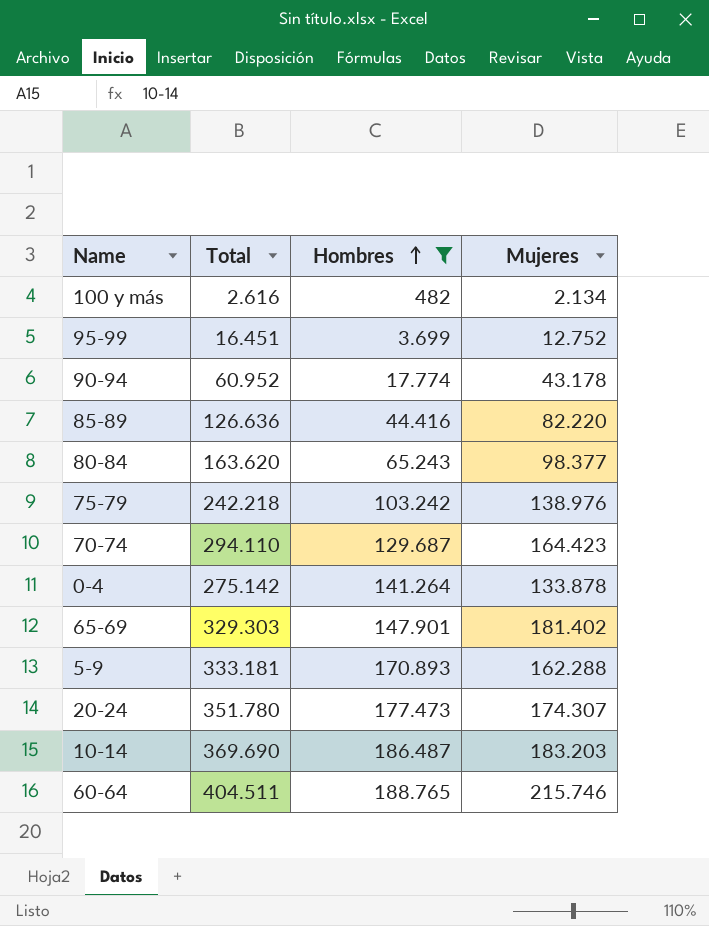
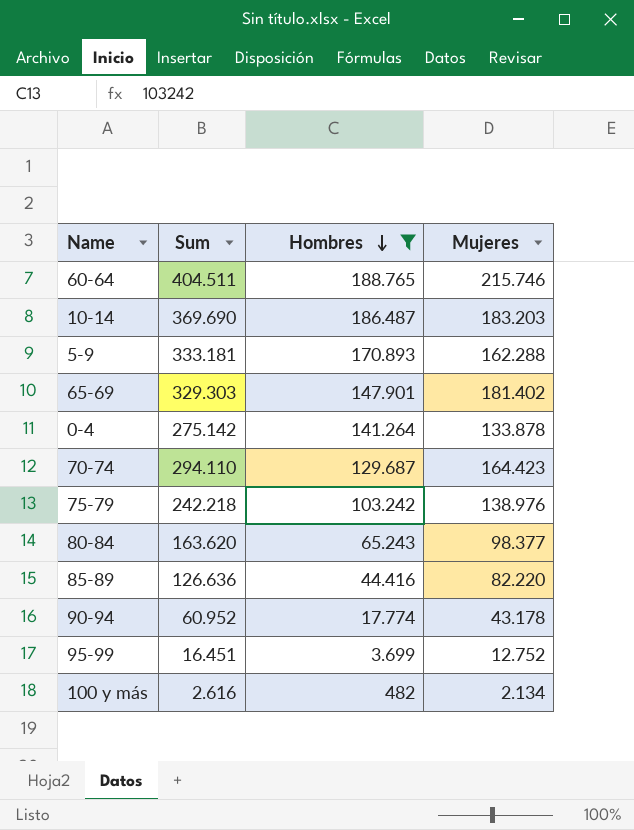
row order: Hombres ascending -> Hombres descending
column name: Total -> Sum
row 20-24: 351.780 | 177.473 | 174.307 -> none

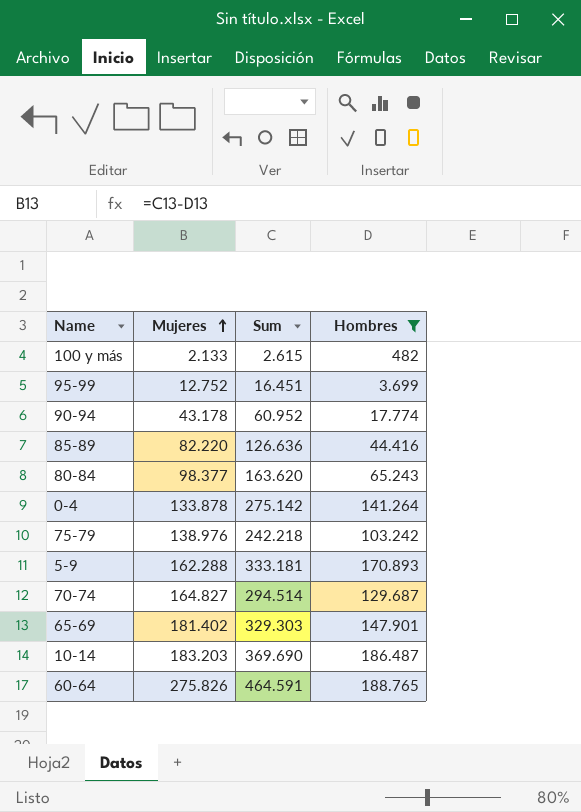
row order: Hombres descending -> Mujeres ascending
column Mujeres | position: 4 -> 2
100 y más | Mujeres: 2.134 -> 2.133
100 y más | Sum: 2.616 -> 2.615
70-74 | Mujeres: 164.423 -> 164.827
70-74 | Sum: 294.110 -> 294.514
60-64 | Mujeres: 215.746 -> 275.826
60-64 | Sum: 404.511 -> 464.591

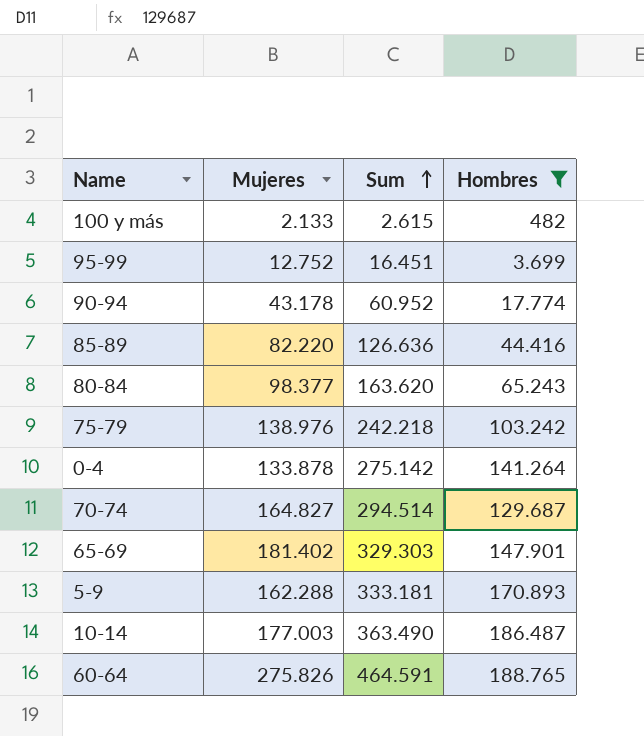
row order: Mujeres ascending -> Sum ascending
10-14 | Mujeres: 183.203 -> 177.003
10-14 | Sum: 369.690 -> 363.490

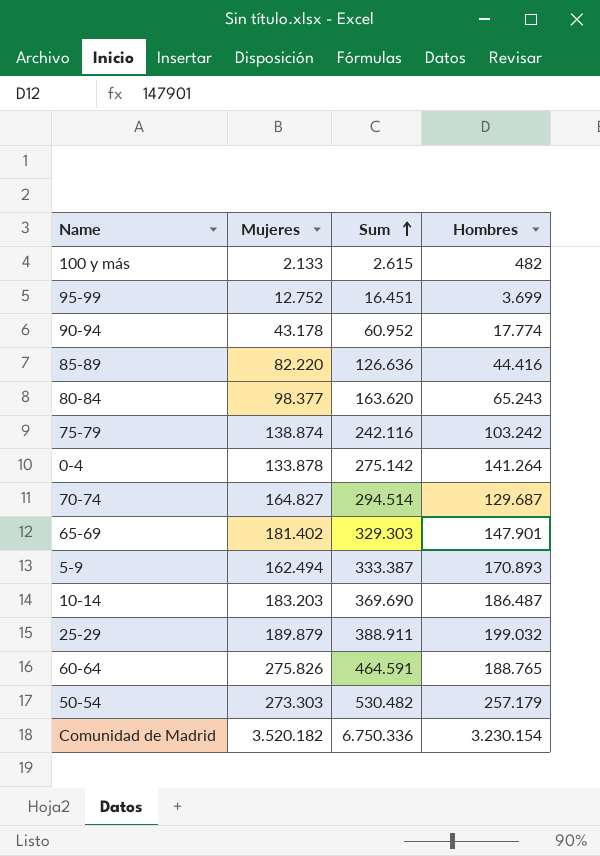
filter: Hombres <= 188.765 -> none
75-79 | Mujeres: 138.976 -> 138.874
75-79 | Sum: 242.218 -> 242.116
5-9 | Mujeres: 162.288 -> 162.494
5-9 | Sum: 333.181 -> 333.387
10-14 | Mujeres: 177.003 -> 183.203
10-14 | Sum: 363.490 -> 369.690

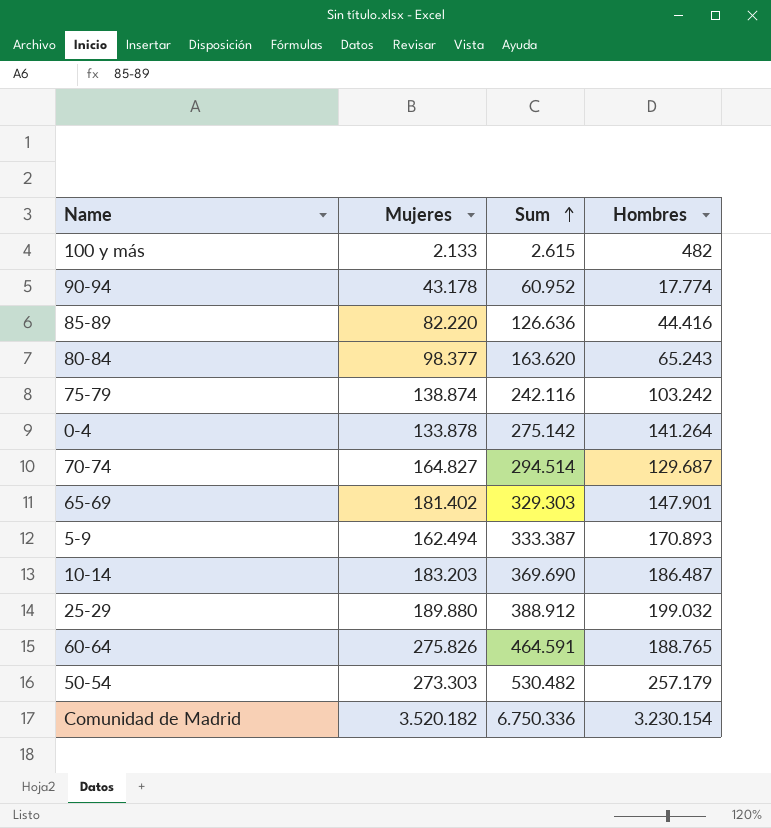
row 95-99: 12.752 | 16.451 | 3.699 -> none
25-29 | Mujeres: 189.879 -> 189.880
25-29 | Sum: 388.911 -> 388.912

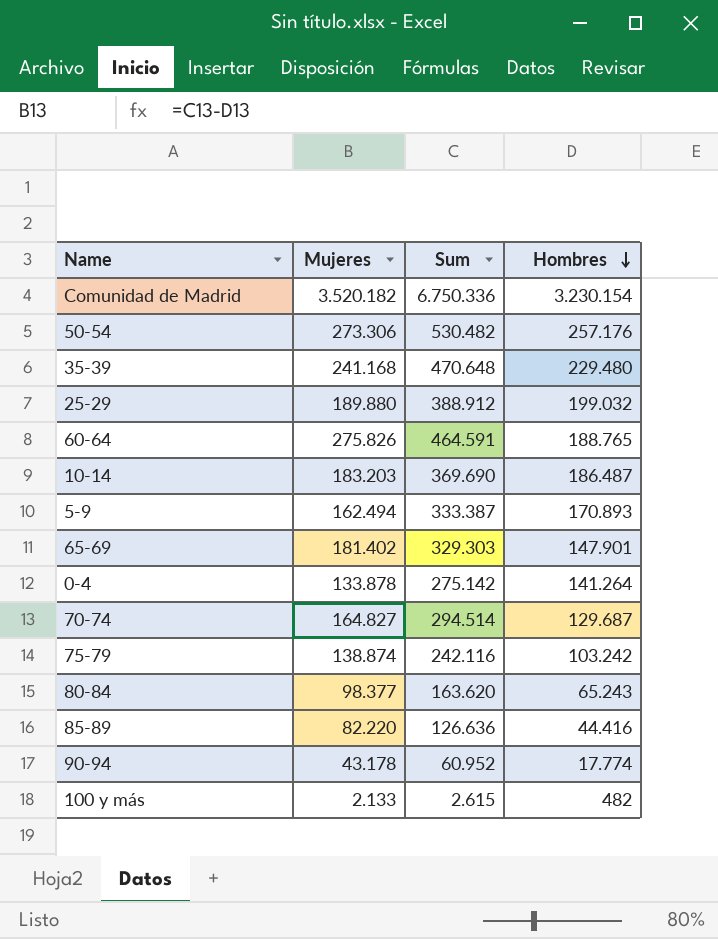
row order: Sum ascending -> Hombres descending
50-54 | Mujeres: 273.303 -> 273.306
50-54 | Hombres: 257.179 -> 257.176
row 35-39: none -> 241.168 | 470.648 | 229.480

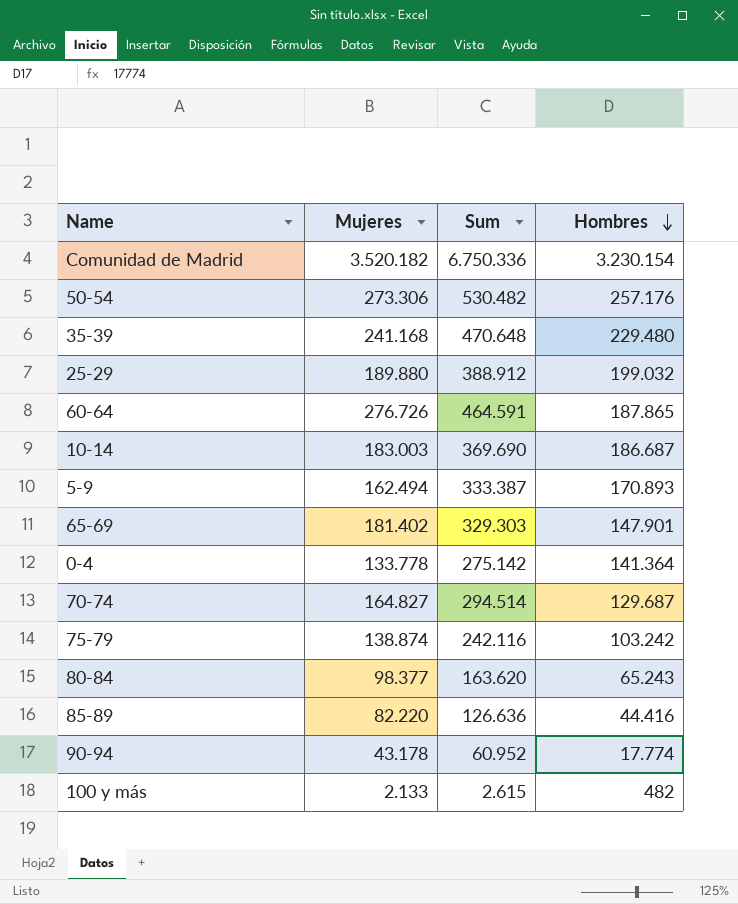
60-64 | Mujeres: 275.826 -> 276.726
60-64 | Hombres: 188.765 -> 187.865
10-14 | Mujeres: 183.203 -> 183.003
10-14 | Hombres: 186.487 -> 186.687
0-4 | Mujeres: 133.878 -> 133.778
0-4 | Hombres: 141.264 -> 141.364

